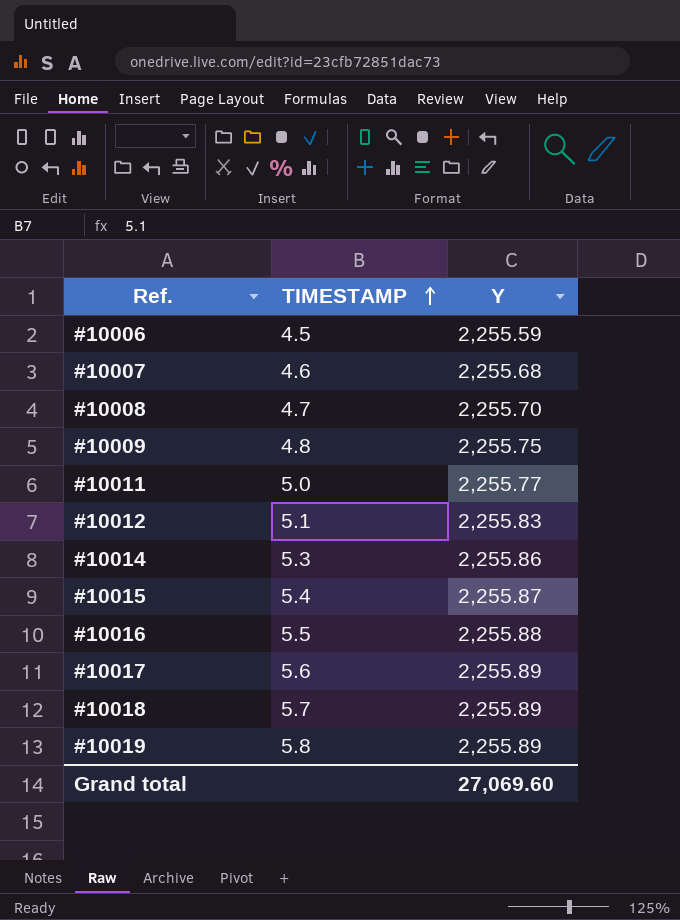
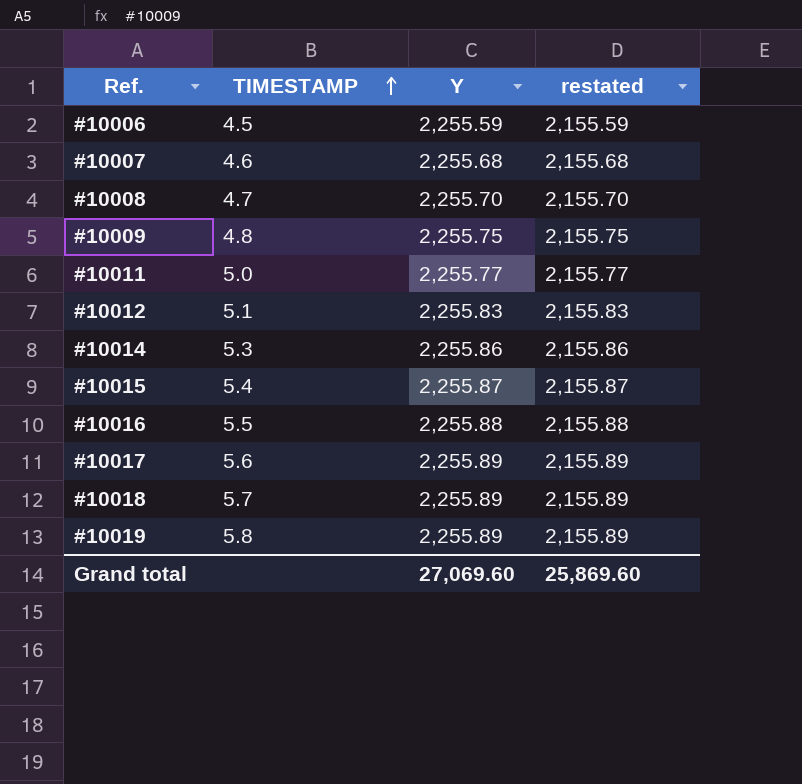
column restated | formula: none -> [Y] - 100

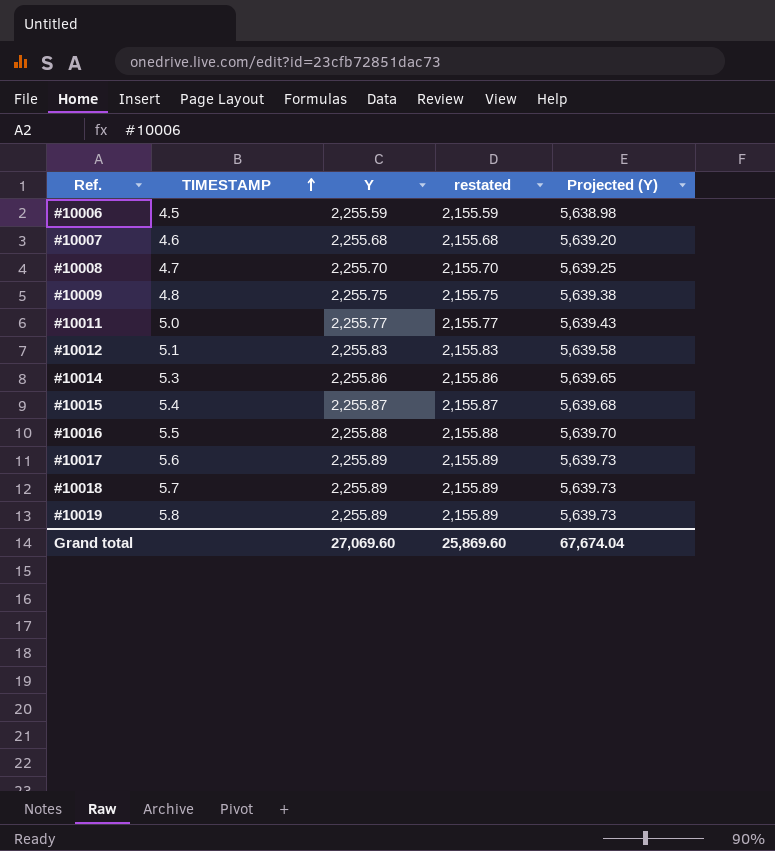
column Projected (Y) | formula: none -> [Y] * 2.5

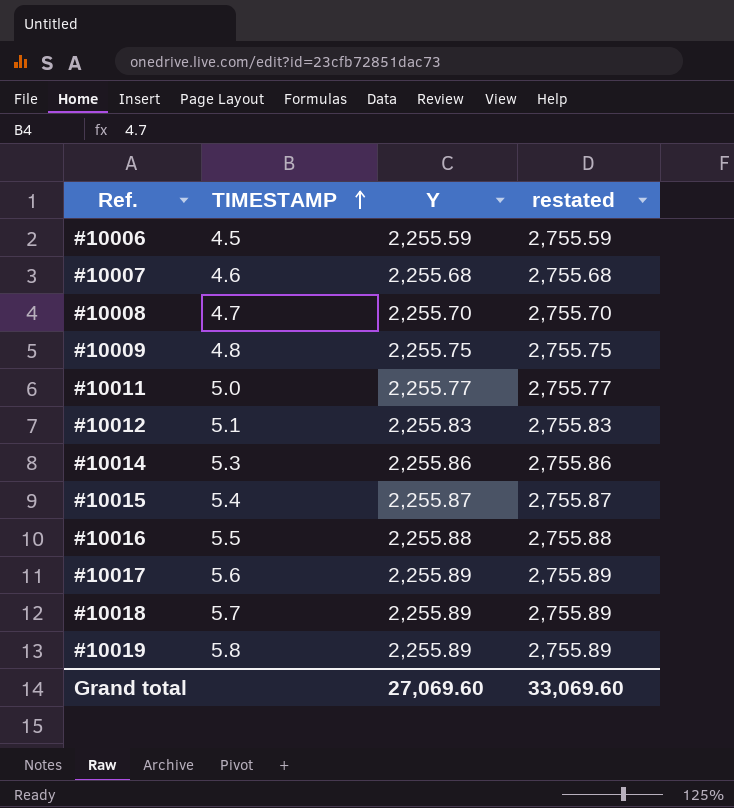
column Projected (Y) | formula: [Y] * 2.5 -> none
column restated | formula: [Y] - 100 -> [Y] + 500
Grand total | restated: 25,869.60 -> 33,069.60

